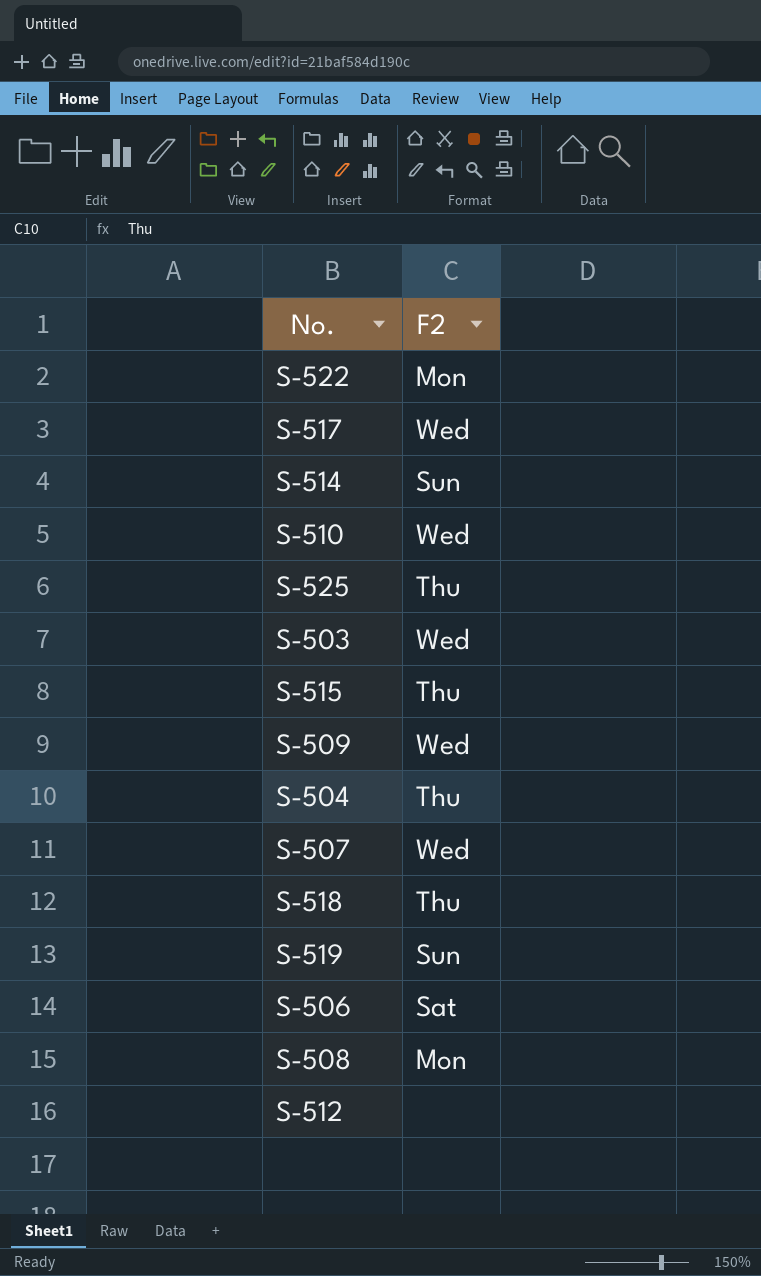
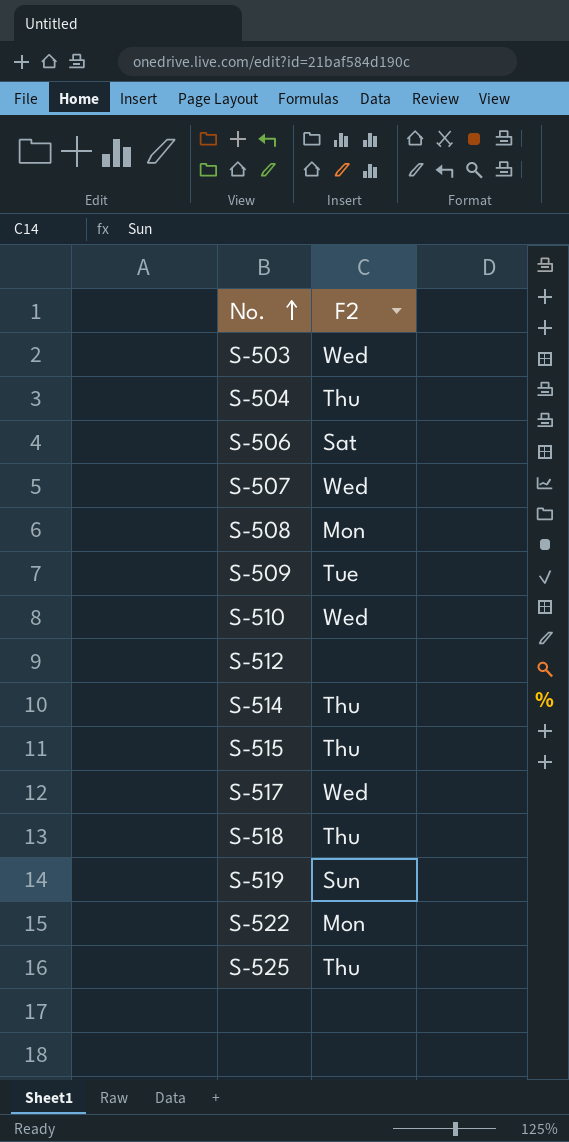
row order: none -> No. ascending
S-509 | F2: Wed -> Tue
S-514 | F2: Sun -> Thu

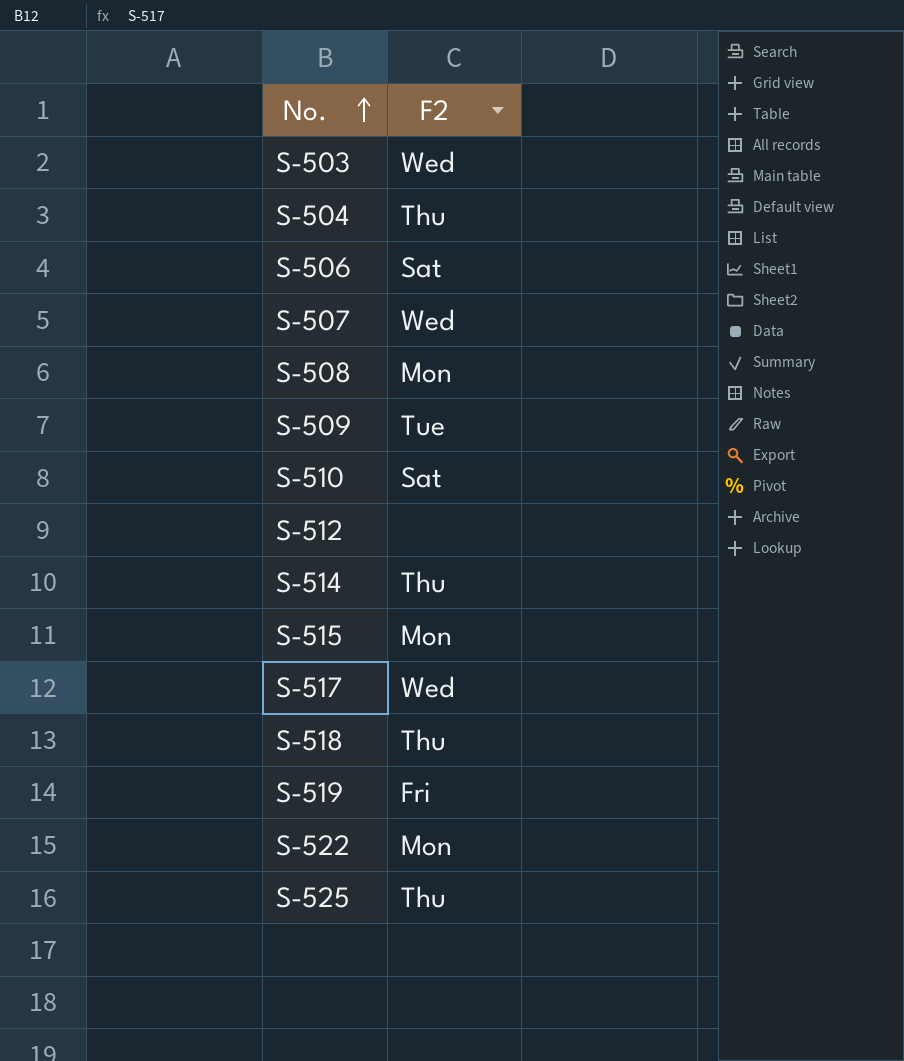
S-510 | F2: Wed -> Sat
S-515 | F2: Thu -> Mon
S-519 | F2: Sun -> Fri

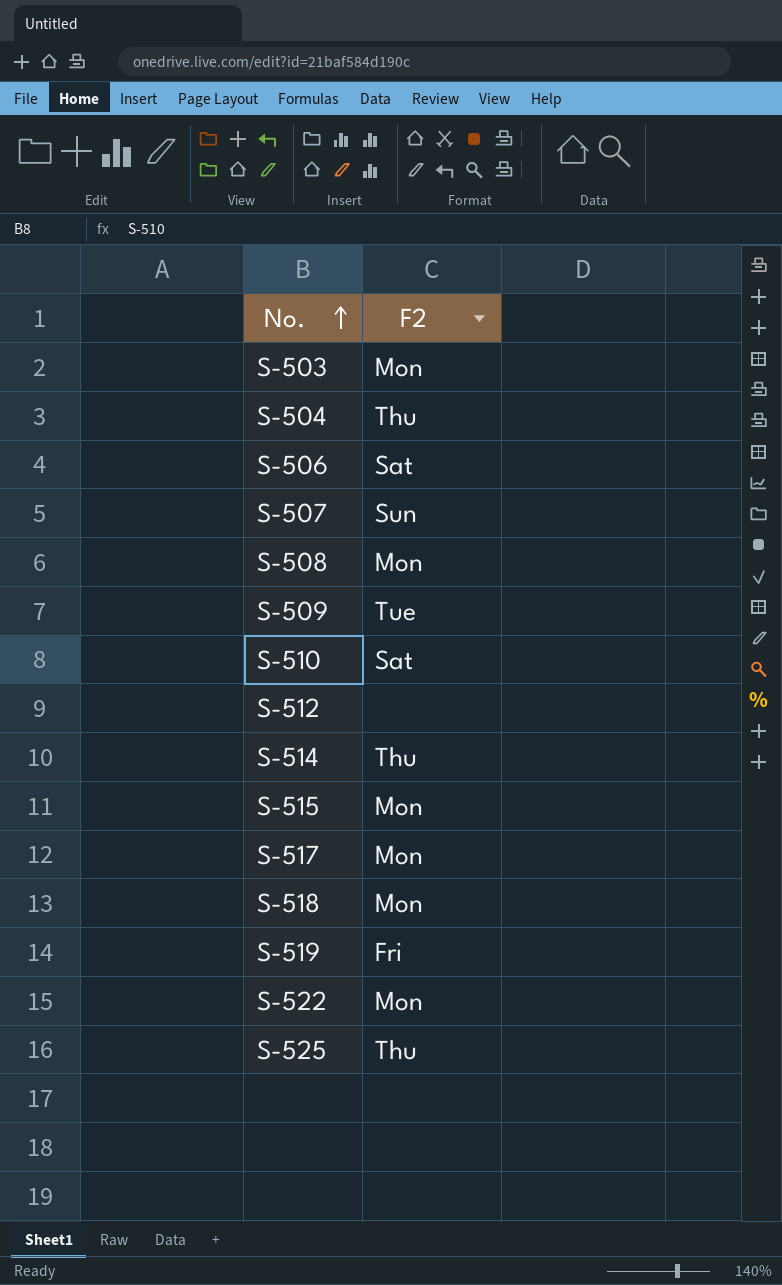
S-503 | F2: Wed -> Mon
S-507 | F2: Wed -> Sun
S-517 | F2: Wed -> Mon
S-518 | F2: Thu -> Mon

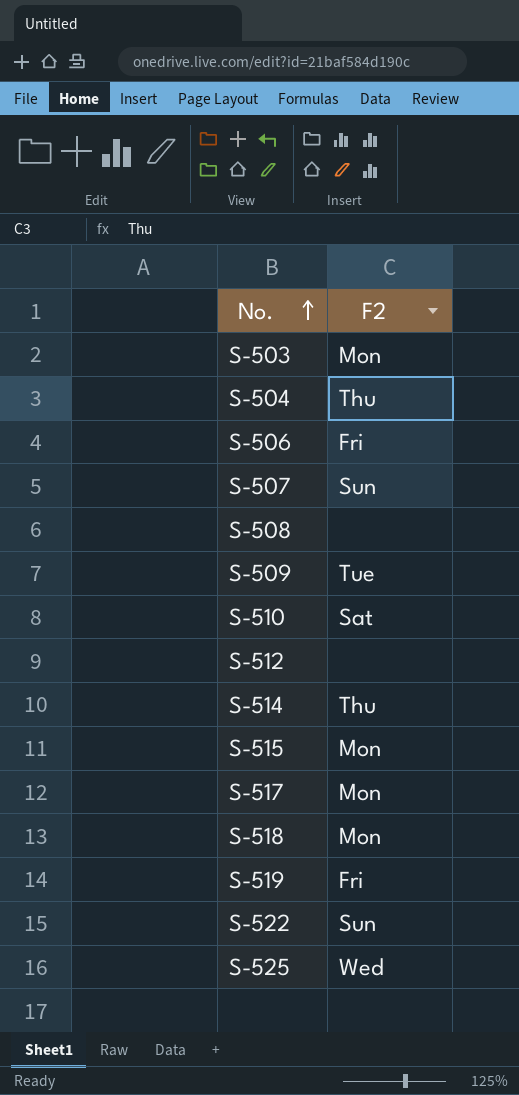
S-506 | F2: Sat -> Fri
S-508 | F2: Mon -> none
S-522 | F2: Mon -> Sun
S-525 | F2: Thu -> Wed

